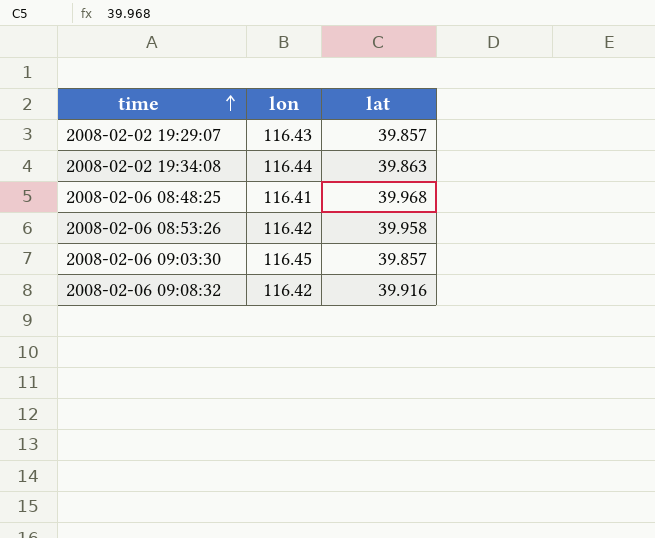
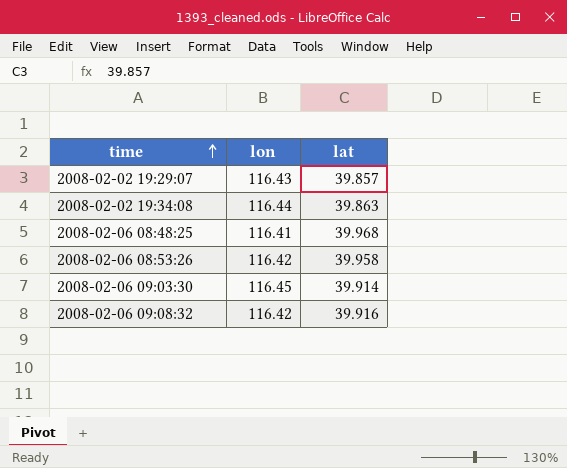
2008-02-06 09:03:30 | lat: 39.857 -> 39.914

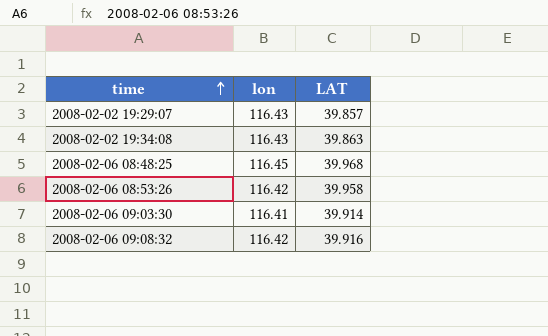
column name: lat -> LAT
2008-02-02 19:34:08 | lon: 116.44 -> 116.43
2008-02-06 08:48:25 | lon: 116.41 -> 116.45
2008-02-06 09:03:30 | lon: 116.45 -> 116.41

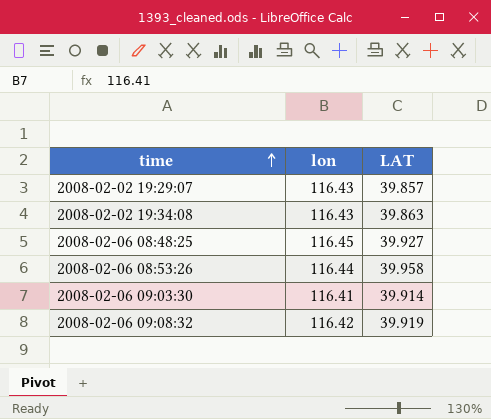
2008-02-06 08:48:25 | LAT: 39.968 -> 39.927
2008-02-06 08:53:26 | lon: 116.42 -> 116.44
2008-02-06 09:08:32 | LAT: 39.916 -> 39.919

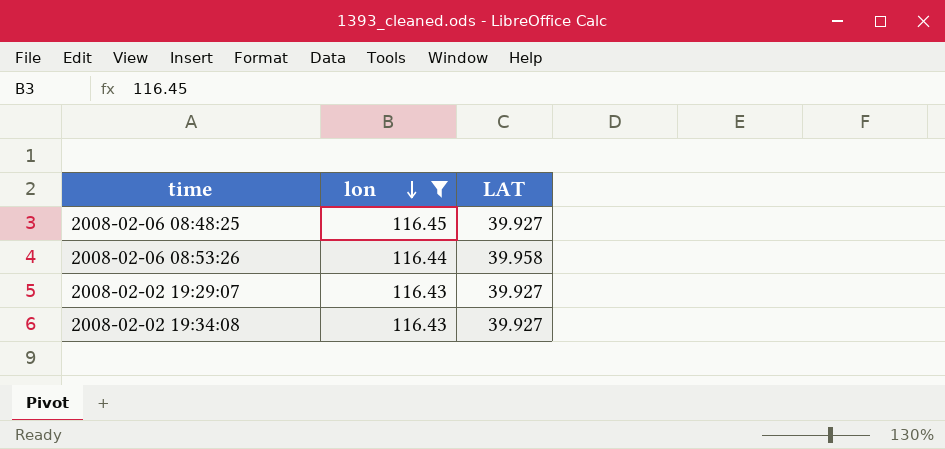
filter: none -> lon >= 116.43
row order: time ascending -> lon descending
2008-02-02 19:29:07 | LAT: 39.857 -> 39.927
2008-02-02 19:34:08 | LAT: 39.863 -> 39.927

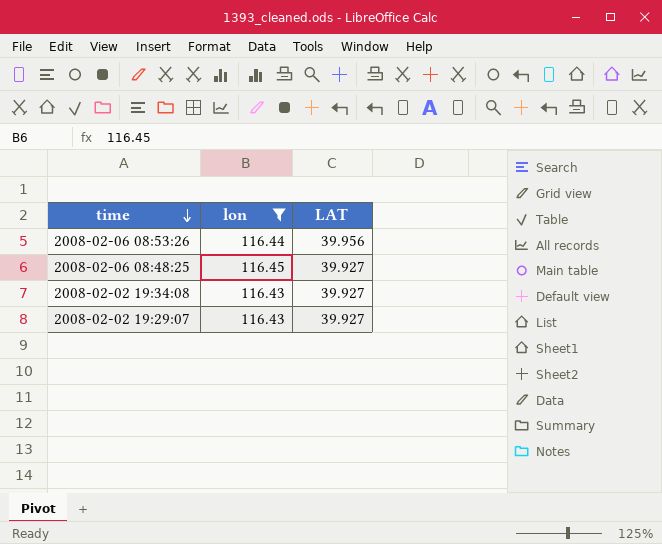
row order: lon descending -> time descending
2008-02-06 08:53:26 | LAT: 39.958 -> 39.956

